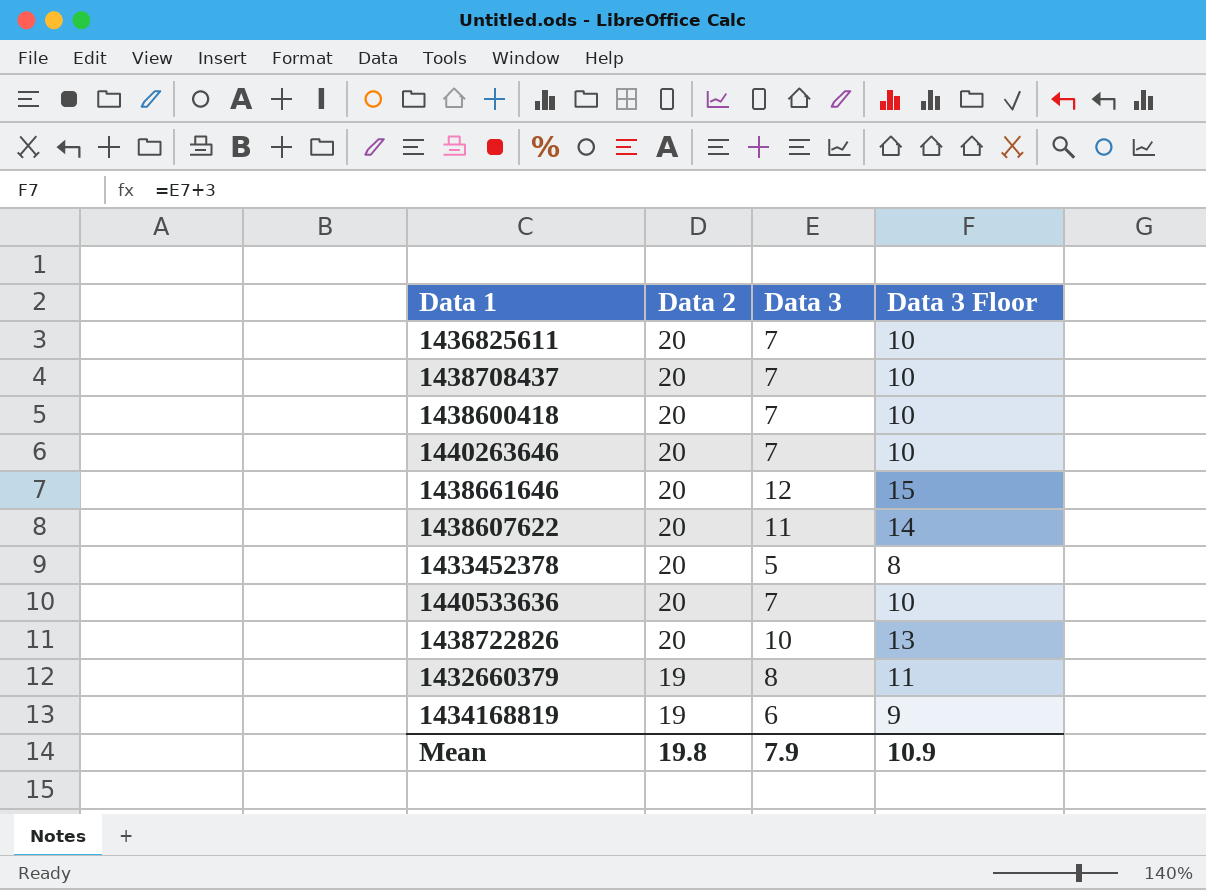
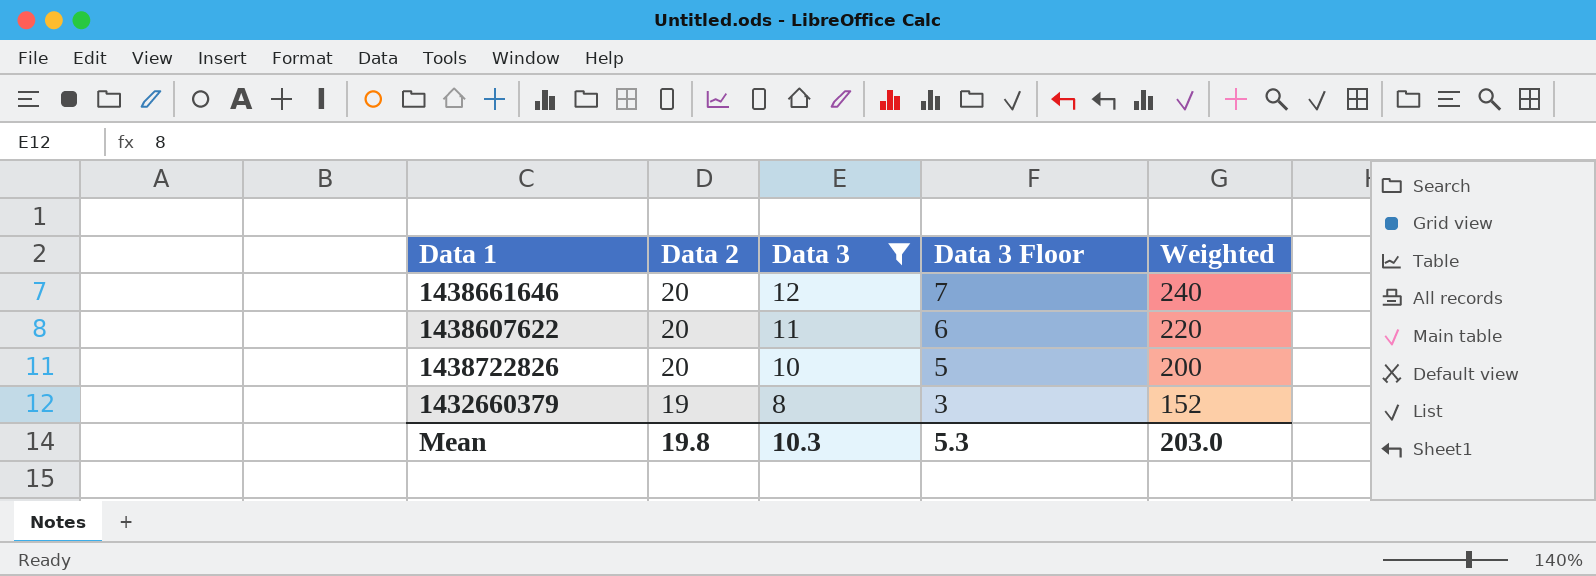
filter: none -> Data 3 >= 8
column Data 3 Floor | formula: [Data 3] + 3 -> [Data 3] - 5
column Weighted | formula: none -> [Data 2] * [Data 3]
Mean | Data 3: 7.9 -> 10.3
Mean | Data 3 Floor: 10.9 -> 5.3

